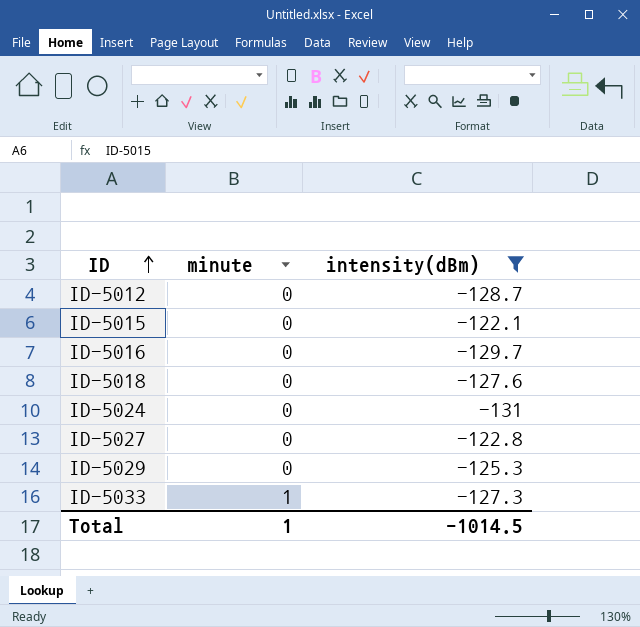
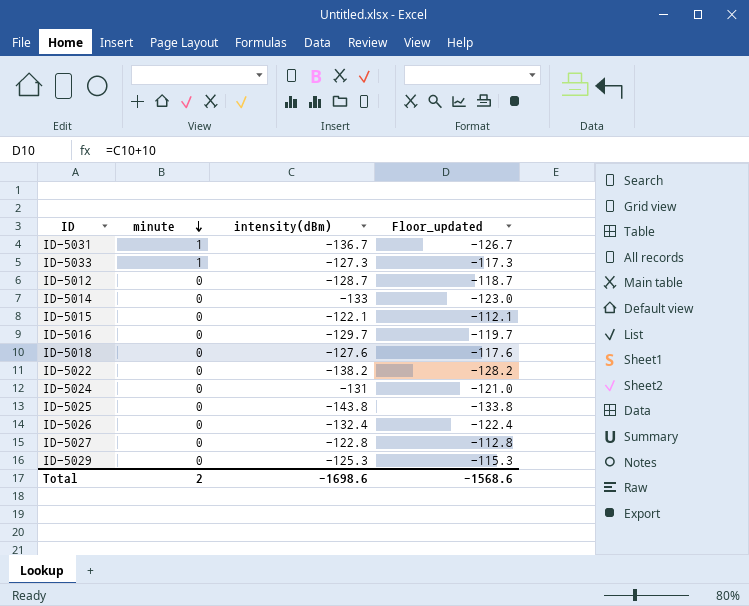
filter: intensity(dBm) >= -131 -> none
row order: ID ascending -> minute descending
column Floor_updated | formula: none -> [intensity(dBm)] + 10
Total | minute: 1 -> 2
Total | intensity(dBm): -1014.5 -> -1698.6

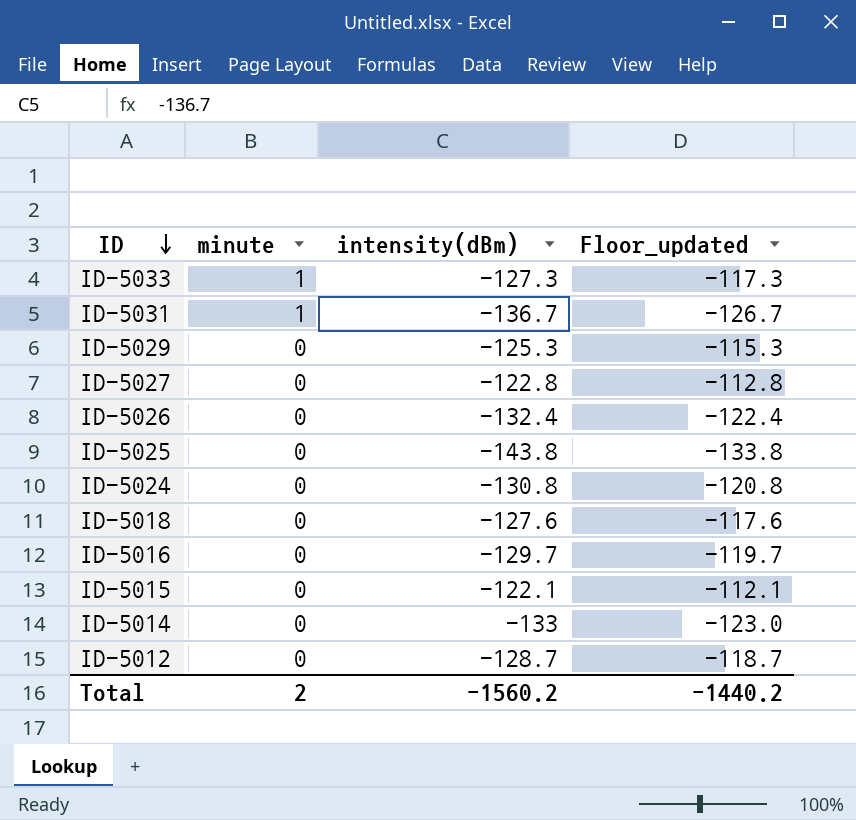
row order: minute descending -> ID descending
row ID-5022: 0 | -138.2 | -128.2 -> none
ID-5024 | intensity(dBm): -131 -> -130.8
ID-5024 | Floor_updated: -121.0 -> -120.8
Total | intensity(dBm): -1698.6 -> -1560.2
Total | Floor_updated: -1568.6 -> -1440.2

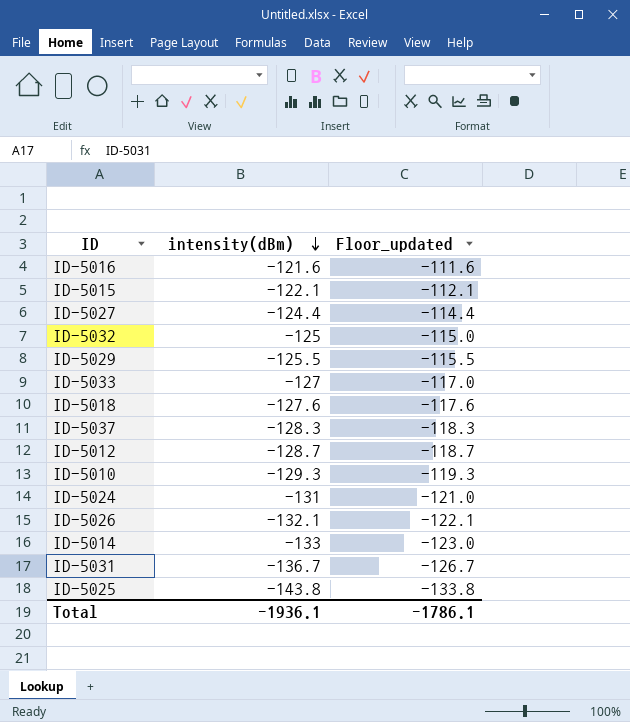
row order: ID descending -> intensity(dBm) descending
column minute | position: 2 -> none
ID-5016 | intensity(dBm): -129.7 -> -121.6
ID-5016 | Floor_updated: -119.7 -> -111.6
ID-5027 | intensity(dBm): -122.8 -> -124.4
ID-5027 | Floor_updated: -112.8 -> -114.4
row ID-5032: none -> -125 | -115.0
ID-5029 | intensity(dBm): -125.3 -> -125.5
ID-5029 | Floor_updated: -115.3 -> -115.5
ID-5033 | intensity(dBm): -127.3 -> -127
ID-5033 | Floor_updated: -117.3 -> -117.0
row ID-5037: none -> -128.3 | -118.3
row ID-5010: none -> -129.3 | -119.3
ID-5024 | intensity(dBm): -130.8 -> -131
ID-5024 | Floor_updated: -120.8 -> -121.0
ID-5026 | intensity(dBm): -132.4 -> -132.1
ID-5026 | Floor_updated: -122.4 -> -122.1
Total | intensity(dBm): -1560.2 -> -1936.1
Total | Floor_updated: -1440.2 -> -1786.1

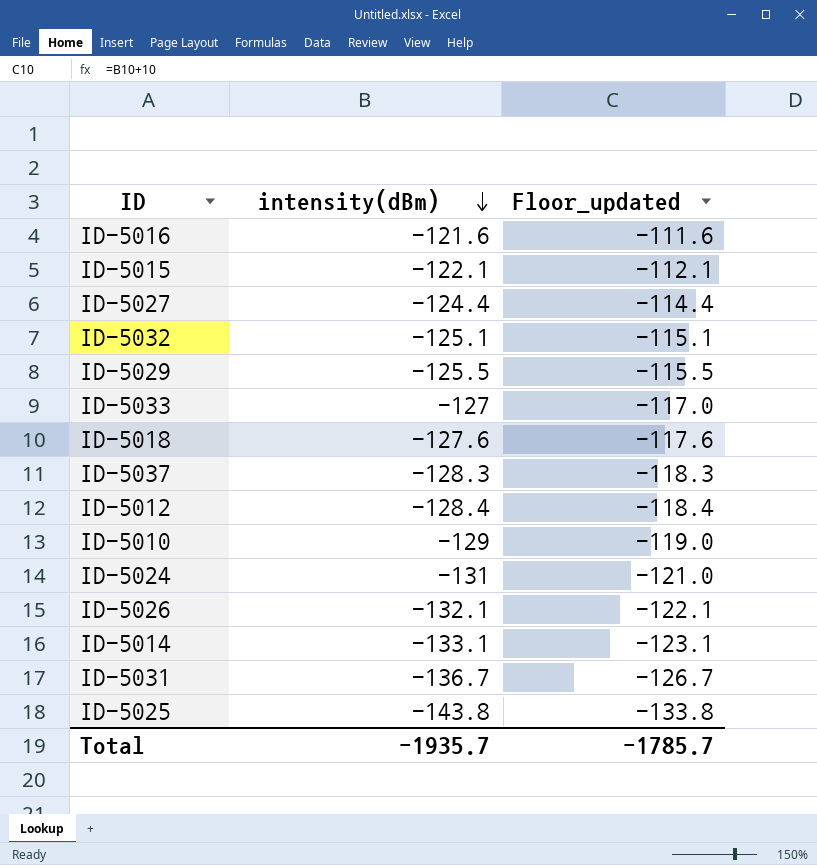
ID-5032 | intensity(dBm): -125 -> -125.1
ID-5032 | Floor_updated: -115.0 -> -115.1
ID-5012 | intensity(dBm): -128.7 -> -128.4
ID-5012 | Floor_updated: -118.7 -> -118.4
ID-5010 | intensity(dBm): -129.3 -> -129
ID-5010 | Floor_updated: -119.3 -> -119.0
ID-5014 | intensity(dBm): -133 -> -133.1
ID-5014 | Floor_updated: -123.0 -> -123.1
Total | intensity(dBm): -1936.1 -> -1935.7
Total | Floor_updated: -1786.1 -> -1785.7

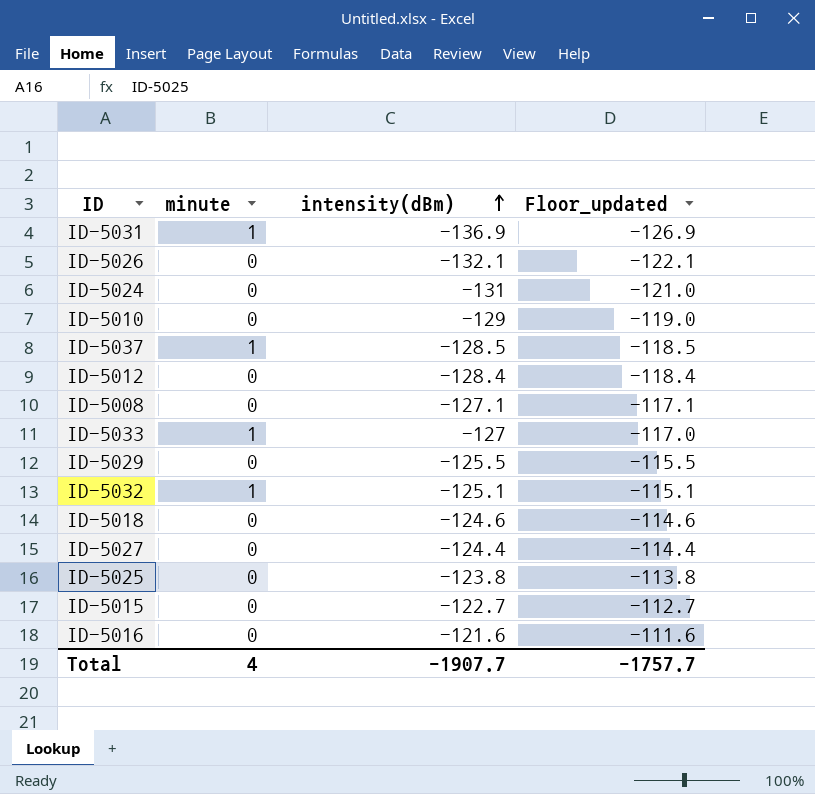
row order: intensity(dBm) descending -> intensity(dBm) ascending
column minute | position: none -> 2
row ID-5014: -133.1 | -123.1 -> none
ID-5031 | intensity(dBm): -136.7 -> -136.9
ID-5031 | Floor_updated: -126.7 -> -126.9
ID-5037 | intensity(dBm): -128.3 -> -128.5
ID-5037 | Floor_updated: -118.3 -> -118.5
row ID-5008: none -> 0 | -127.1 | -117.1
ID-5018 | intensity(dBm): -127.6 -> -124.6
ID-5018 | Floor_updated: -117.6 -> -114.6
ID-5025 | intensity(dBm): -143.8 -> -123.8
ID-5025 | Floor_updated: -133.8 -> -113.8
ID-5015 | intensity(dBm): -122.1 -> -122.7
ID-5015 | Floor_updated: -112.1 -> -112.7
Total | intensity(dBm): -1935.7 -> -1907.7
Total | Floor_updated: -1785.7 -> -1757.7

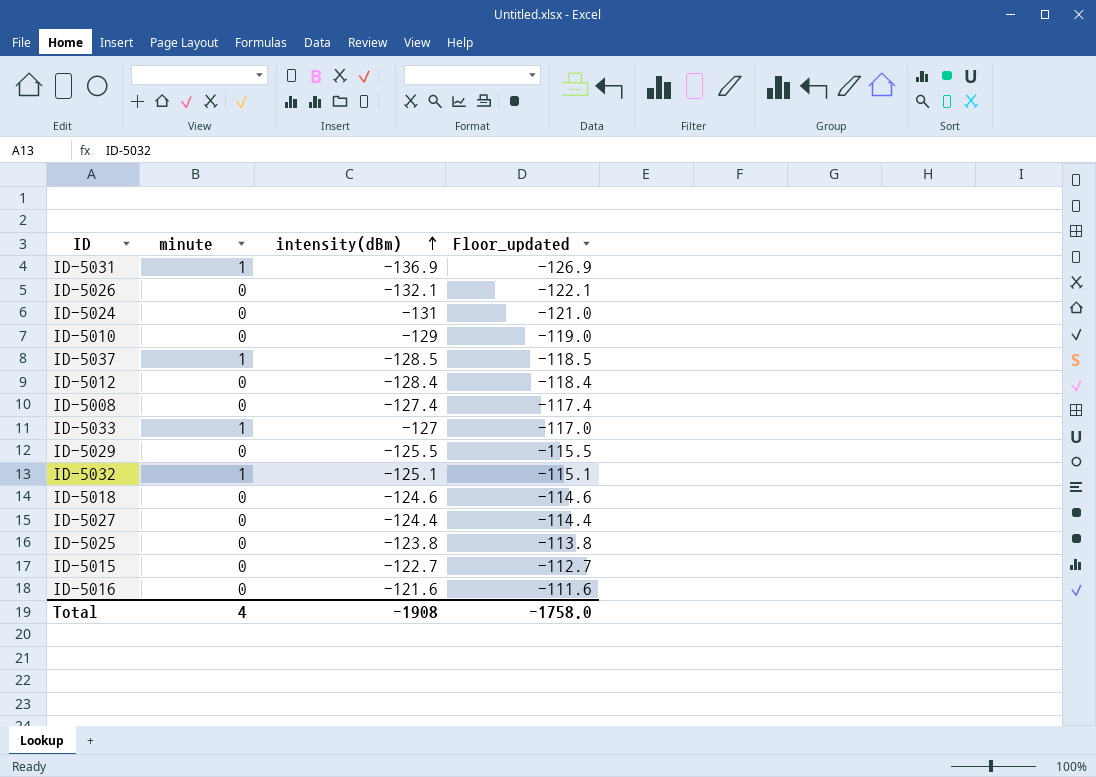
ID-5008 | intensity(dBm): -127.1 -> -127.4
ID-5008 | Floor_updated: -117.1 -> -117.4
Total | intensity(dBm): -1907.7 -> -1908
Total | Floor_updated: -1757.7 -> -1758.0

